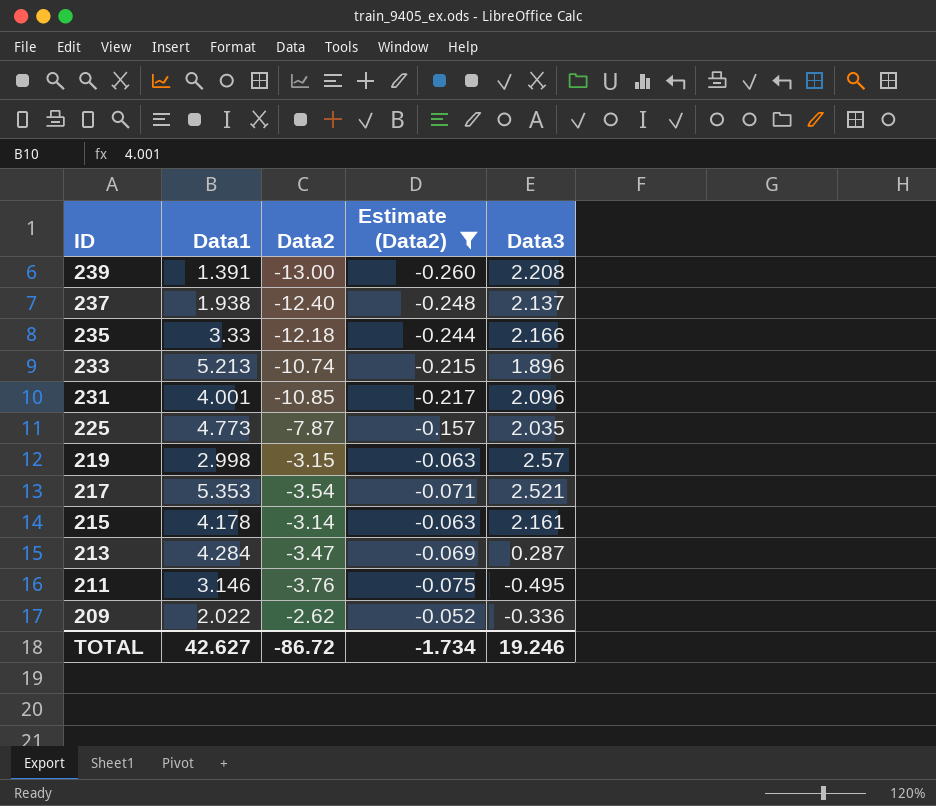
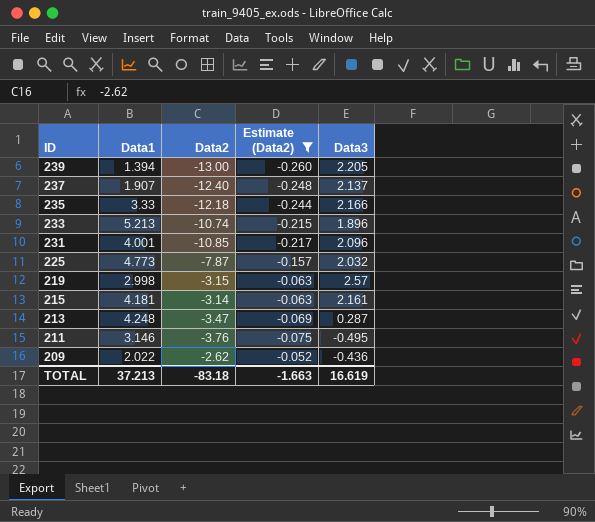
row 217: 5.353 | -3.54 | -0.071 | 2.521 -> none
239 | Data1: 1.391 -> 1.394
239 | Data3: 2.208 -> 2.205
237 | Data1: 1.938 -> 1.907
225 | Data3: 2.035 -> 2.032
215 | Data1: 4.178 -> 4.181
213 | Data1: 4.284 -> 4.248
209 | Data3: -0.336 -> -0.436
TOTAL | Data1: 42.627 -> 37.213
TOTAL | Data2: -86.72 -> -83.18
TOTAL | Estimate (Data2): -1.734 -> -1.663
TOTAL | Data3: 19.246 -> 16.619

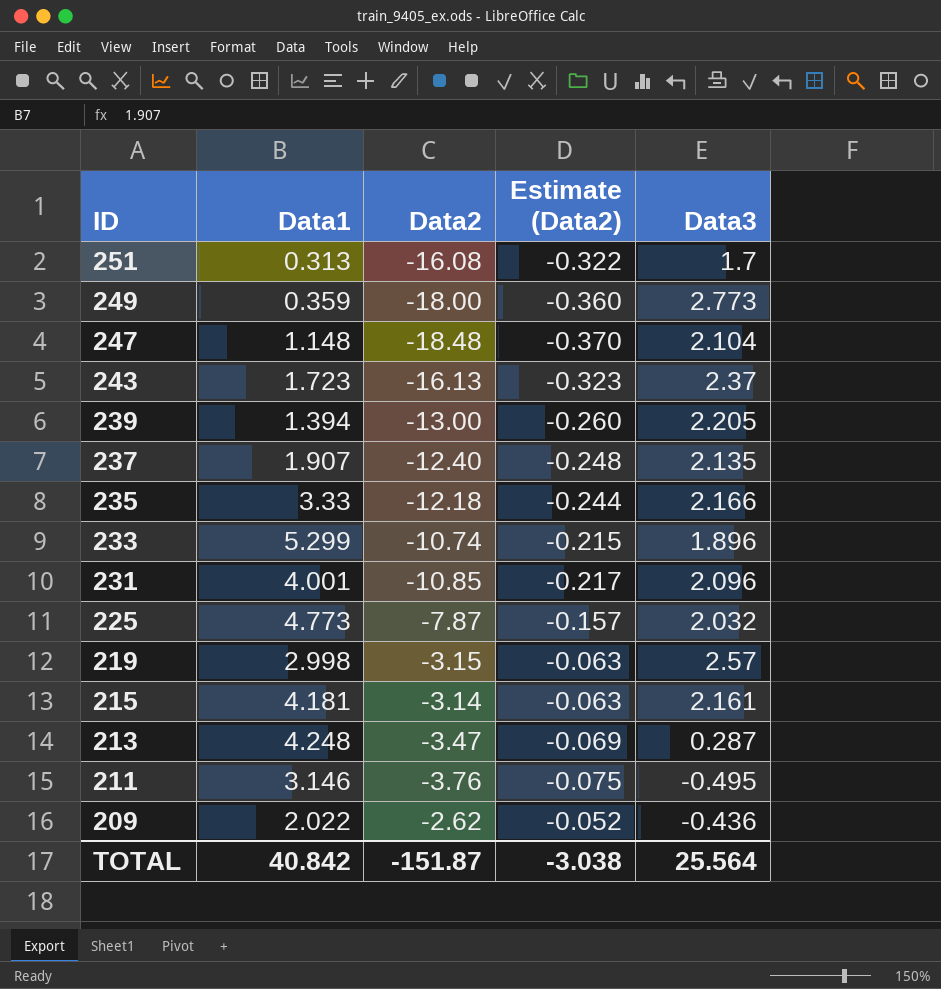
filter: Estimate (Data2) >= -0.260 -> none
237 | Data3: 2.137 -> 2.135
233 | Data1: 5.213 -> 5.299
TOTAL | Data1: 37.213 -> 40.842
TOTAL | Data2: -83.18 -> -151.87
TOTAL | Estimate (Data2): -1.663 -> -3.038
TOTAL | Data3: 16.619 -> 25.564

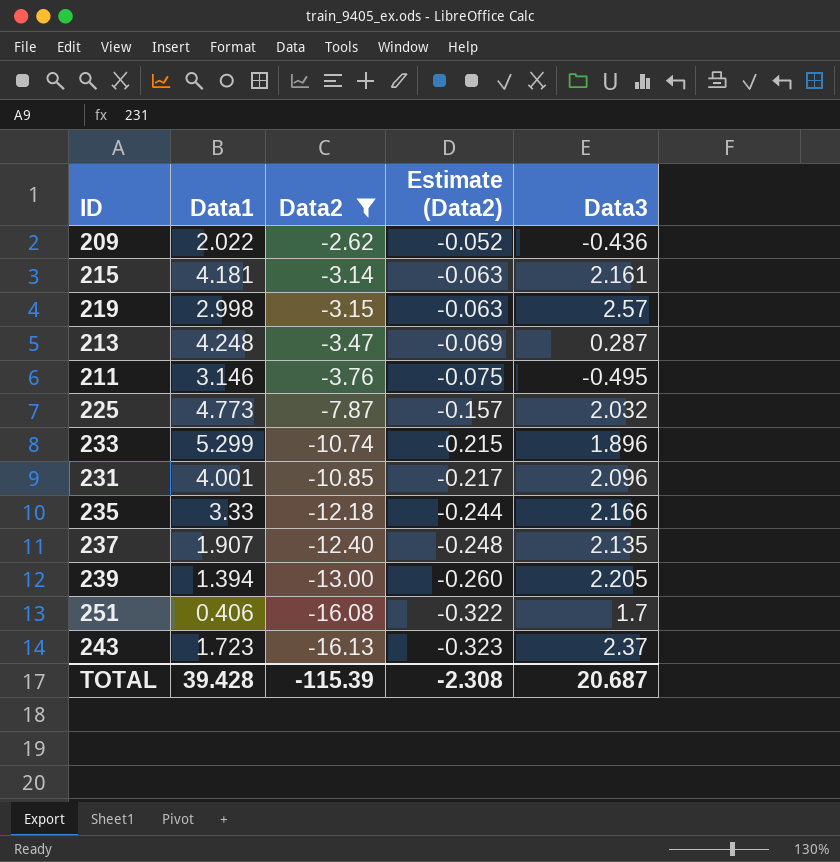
filter: none -> Data2 >= -16.13
row order: ID descending -> Data2 descending
251 | Data1: 0.313 -> 0.406
TOTAL | Data1: 40.842 -> 39.428
TOTAL | Data2: -151.87 -> -115.39
TOTAL | Estimate (Data2): -3.038 -> -2.308
TOTAL | Data3: 25.564 -> 20.687

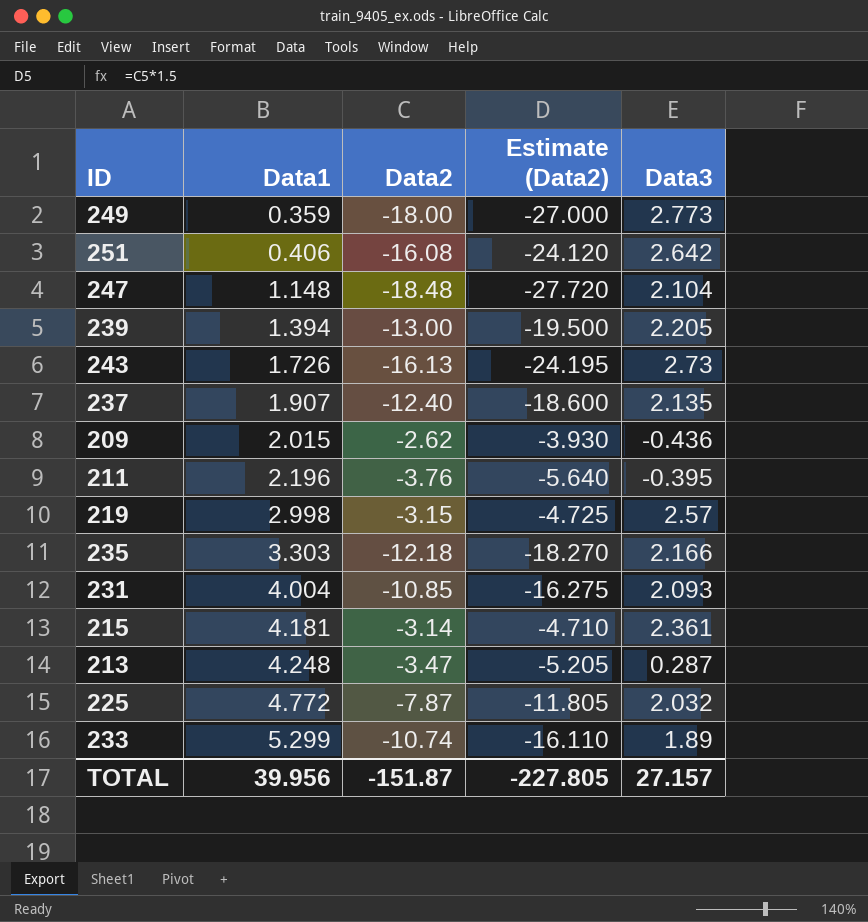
filter: Data2 >= -16.13 -> none
row order: Data2 descending -> Data1 ascending
column Estimate (Data2) | formula: [Data2] * 0.02 -> [Data2] * 1.5
251 | Data3: 1.7 -> 2.642
243 | Data1: 1.723 -> 1.726
243 | Data3: 2.37 -> 2.73
209 | Data1: 2.022 -> 2.015
211 | Data1: 3.146 -> 2.196
211 | Data3: -0.495 -> -0.395
235 | Data1: 3.33 -> 3.303
231 | Data1: 4.001 -> 4.004
231 | Data3: 2.096 -> 2.093
215 | Data3: 2.161 -> 2.361
225 | Data1: 4.773 -> 4.772
233 | Data3: 1.896 -> 1.89
TOTAL | Data1: 39.428 -> 39.956
TOTAL | Data2: -115.39 -> -151.87
TOTAL | Estimate (Data2): -2.308 -> -227.805
TOTAL | Data3: 20.687 -> 27.157

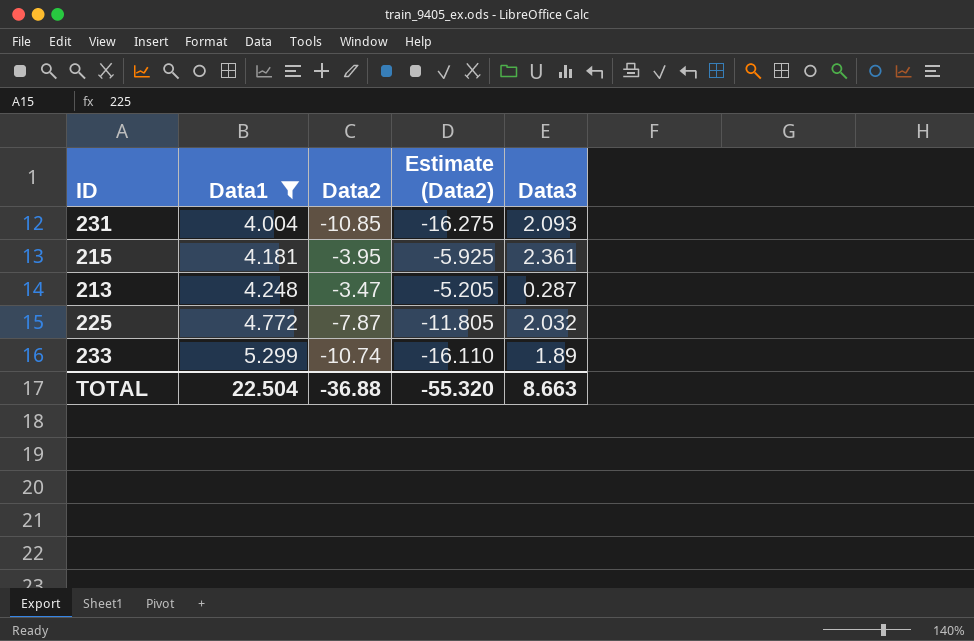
filter: none -> Data1 >= 4.004
215 | Data2: -3.14 -> -3.95
215 | Estimate (Data2): -4.710 -> -5.925
TOTAL | Data1: 39.956 -> 22.504
TOTAL | Data2: -151.87 -> -36.88
TOTAL | Estimate (Data2): -227.805 -> -55.320
TOTAL | Data3: 27.157 -> 8.663

